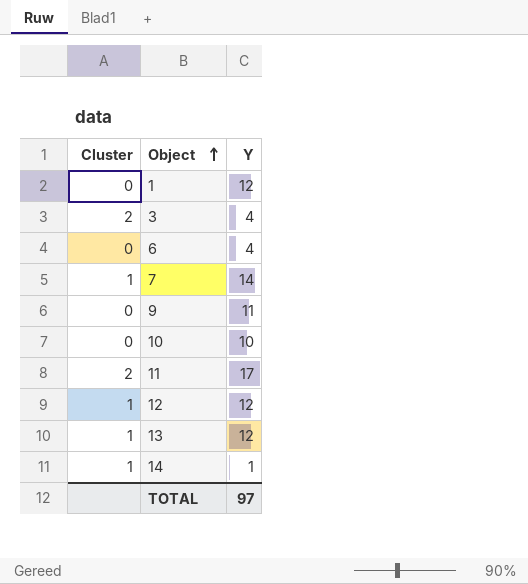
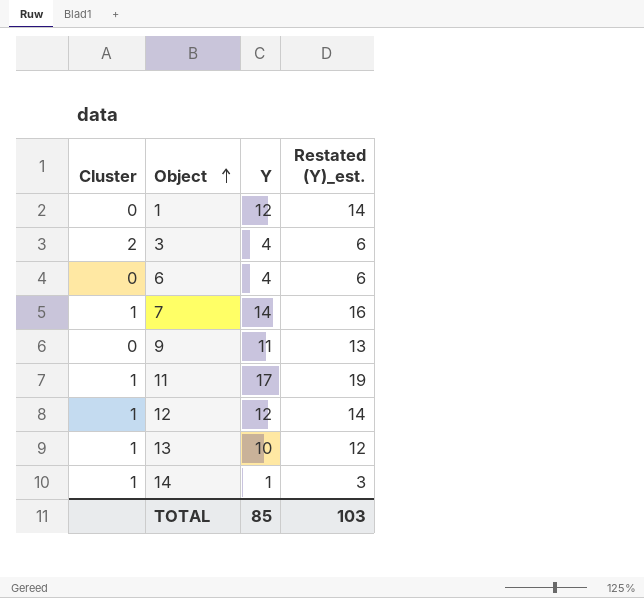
column Restated (Y)_est. | formula: none -> [Y] + 2
row 10: 0 | 10 -> none
11 | Cluster: 2 -> 1
13 | Y: 12 -> 10
TOTAL | Y: 97 -> 85

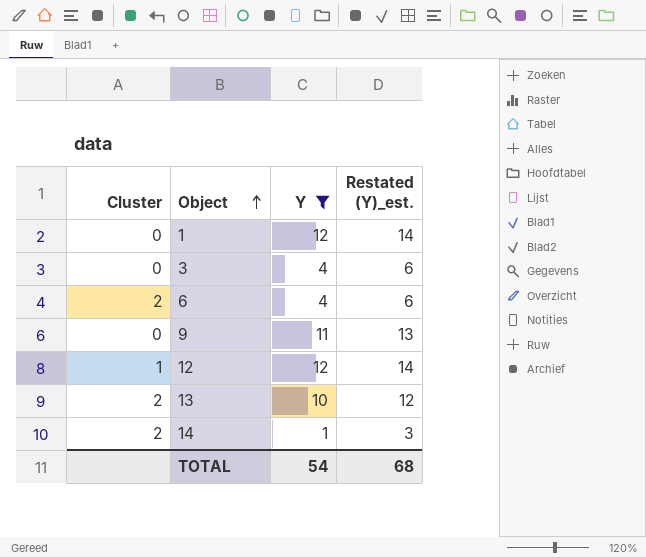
filter: none -> Y <= 12
3 | Cluster: 2 -> 0
6 | Cluster: 0 -> 2
13 | Cluster: 1 -> 2
14 | Cluster: 1 -> 2
TOTAL | Y: 85 -> 54
TOTAL | Restated (Y)_est.: 103 -> 68

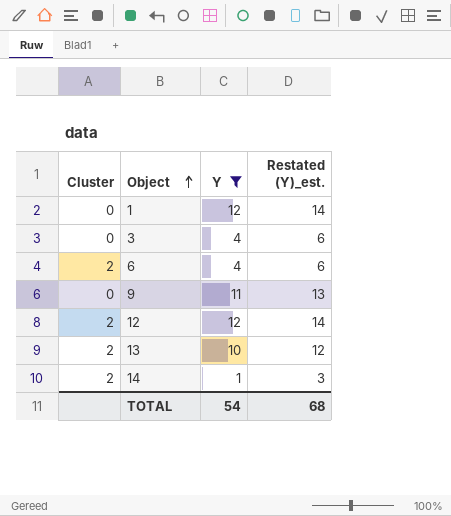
12 | Cluster: 1 -> 2

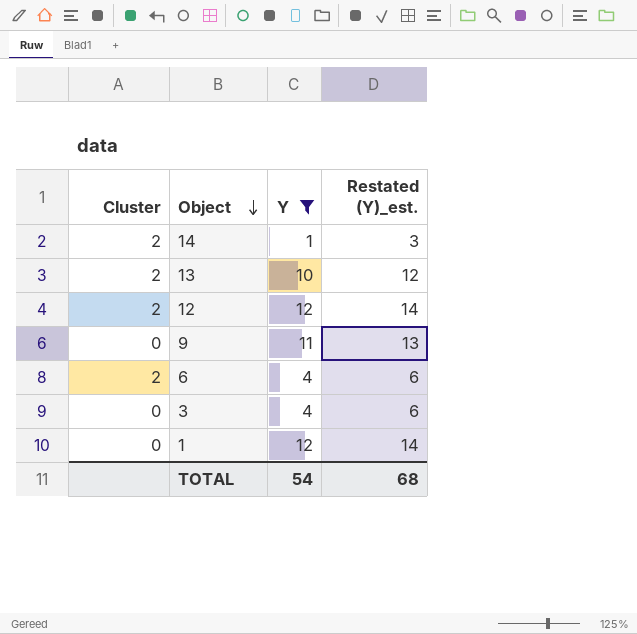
row order: Object ascending -> Object descending

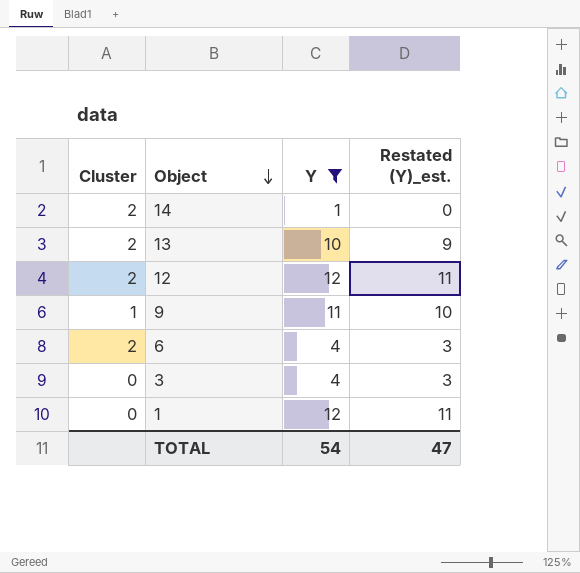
column Restated (Y)_est. | formula: [Y] + 2 -> [Y] - 1
9 | Cluster: 0 -> 1
TOTAL | Restated (Y)_est.: 68 -> 47

